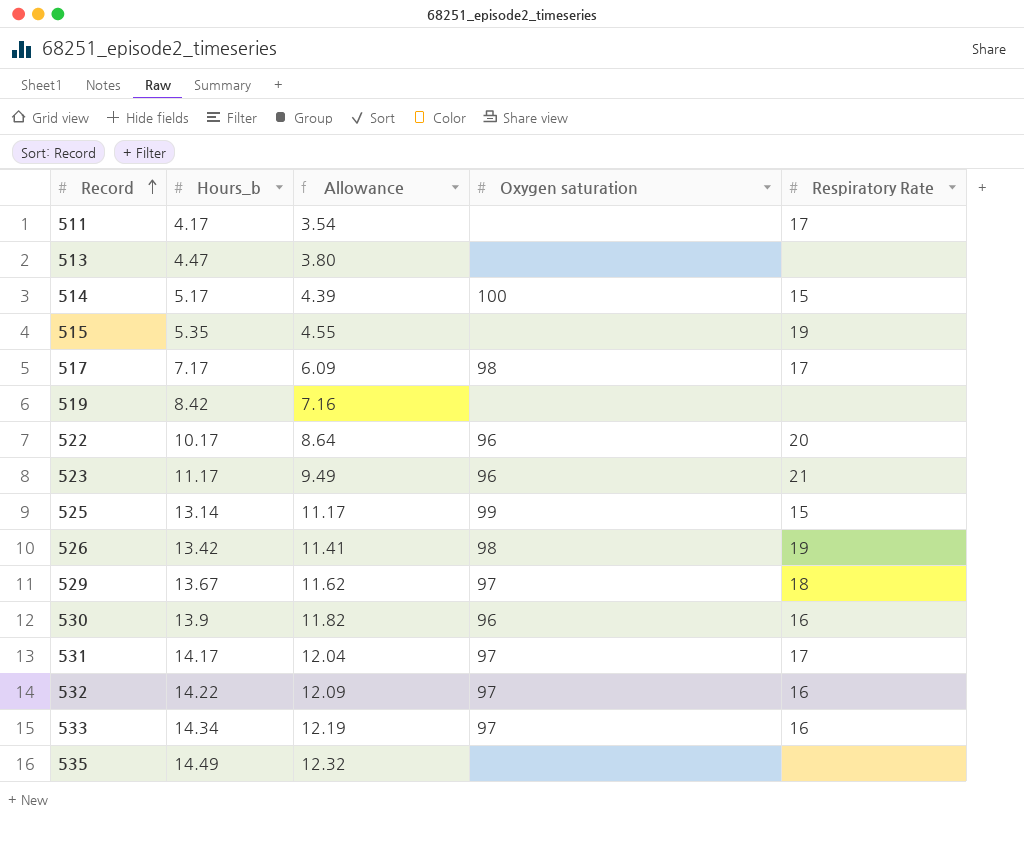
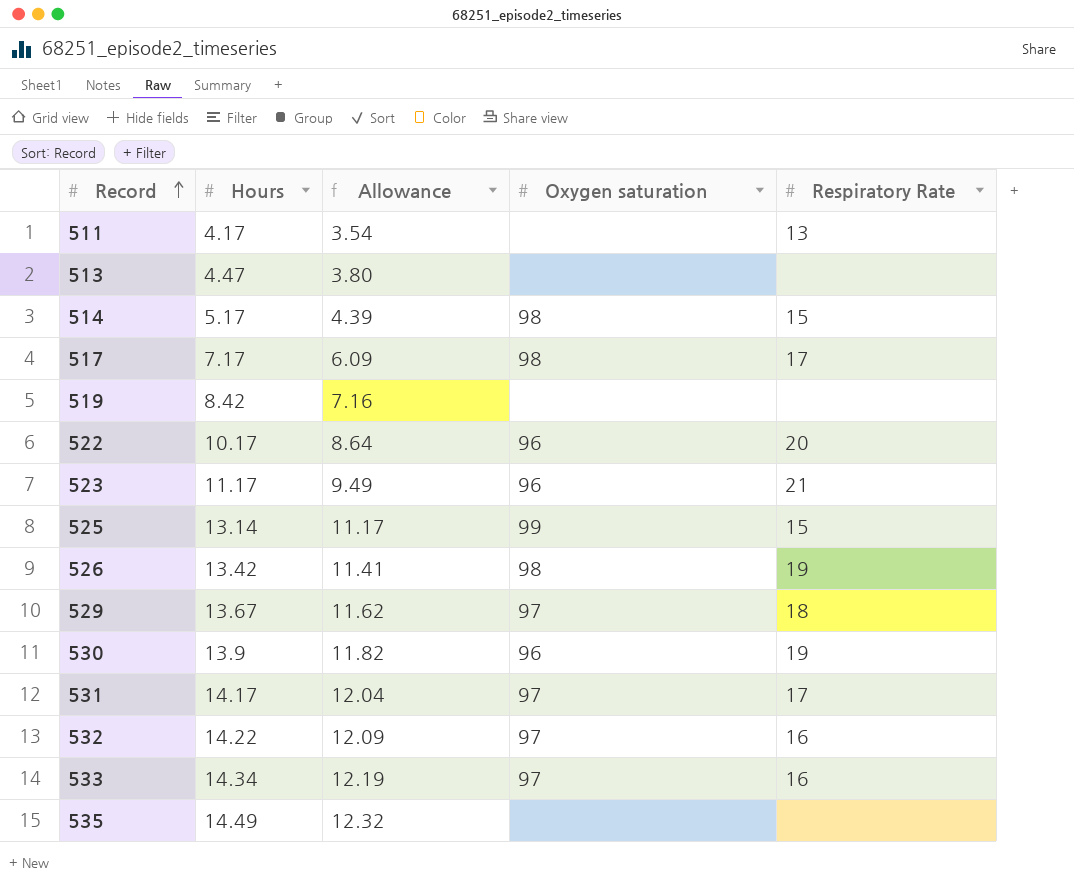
column name: Hours_b -> Hours
row 515: 5.35 | 4.55 | none | 19 -> none
511 | Respiratory Rate: 17 -> 13
514 | Oxygen saturation: 100 -> 98
530 | Respiratory Rate: 16 -> 19

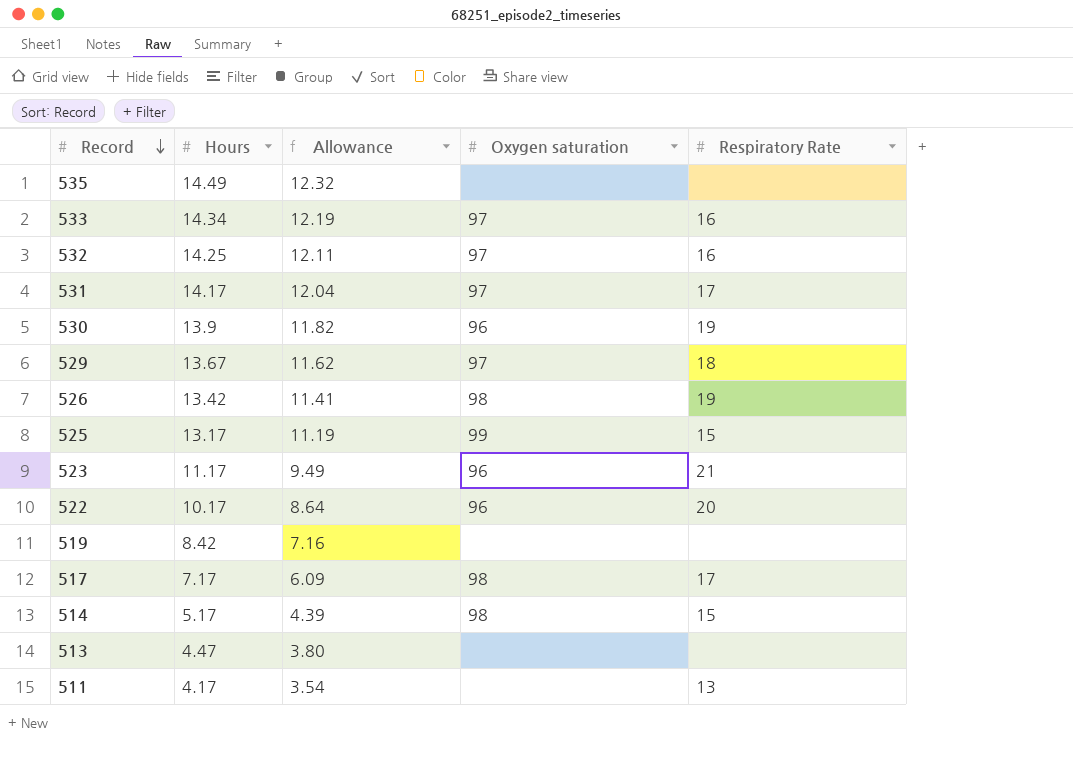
row order: Record ascending -> Record descending
532 | Hours: 14.22 -> 14.25
532 | Allowance: 12.09 -> 12.11
525 | Hours: 13.14 -> 13.17
525 | Allowance: 11.17 -> 11.19

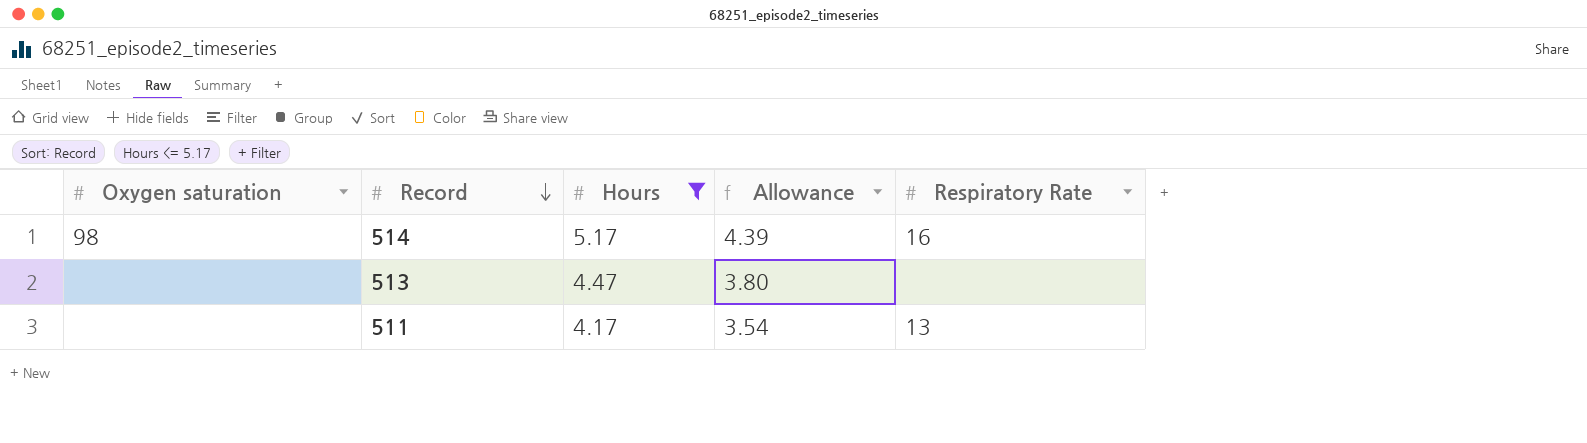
filter: none -> Hours <= 5.17
column Oxygen saturation | position: 4 -> 1
514 | Respiratory Rate: 15 -> 16

